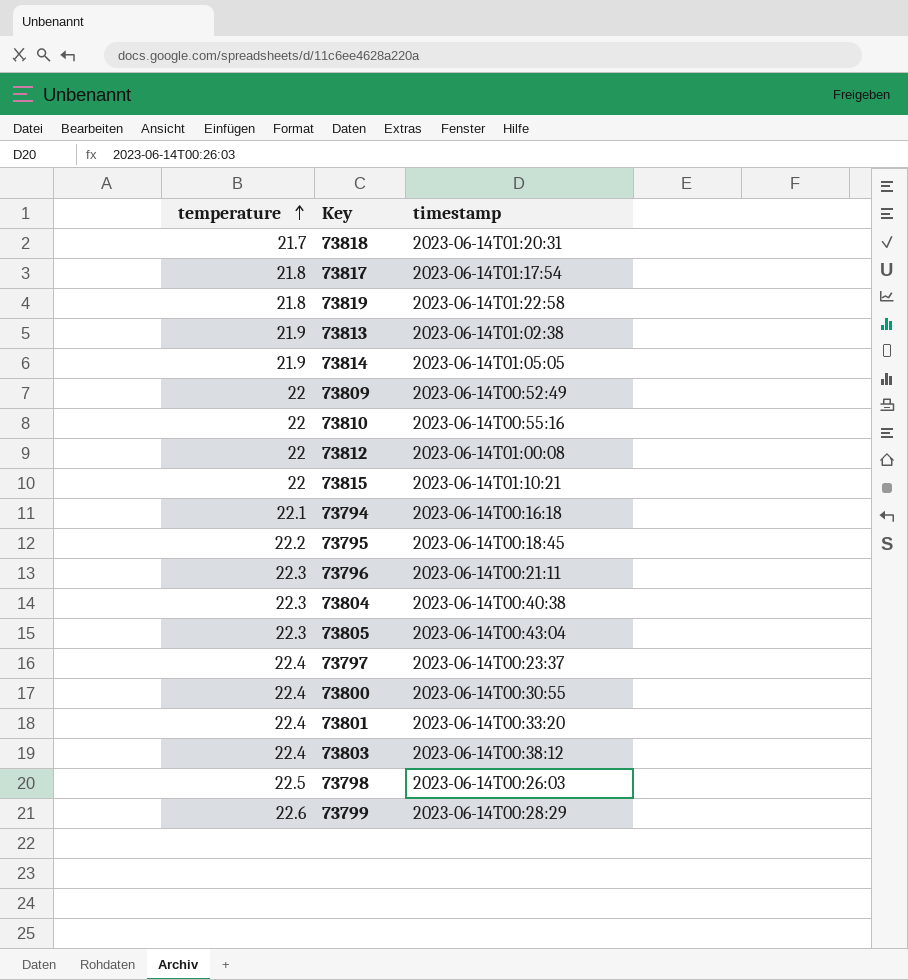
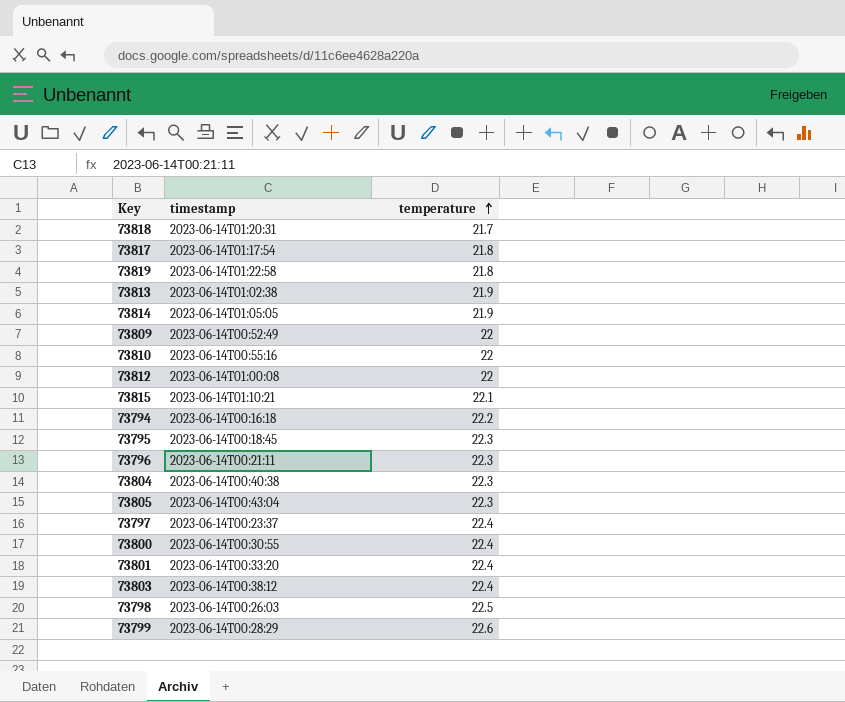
column temperature | position: 1 -> 3
73815 | temperature: 22 -> 22.1
73794 | temperature: 22.1 -> 22.2
73795 | temperature: 22.2 -> 22.3

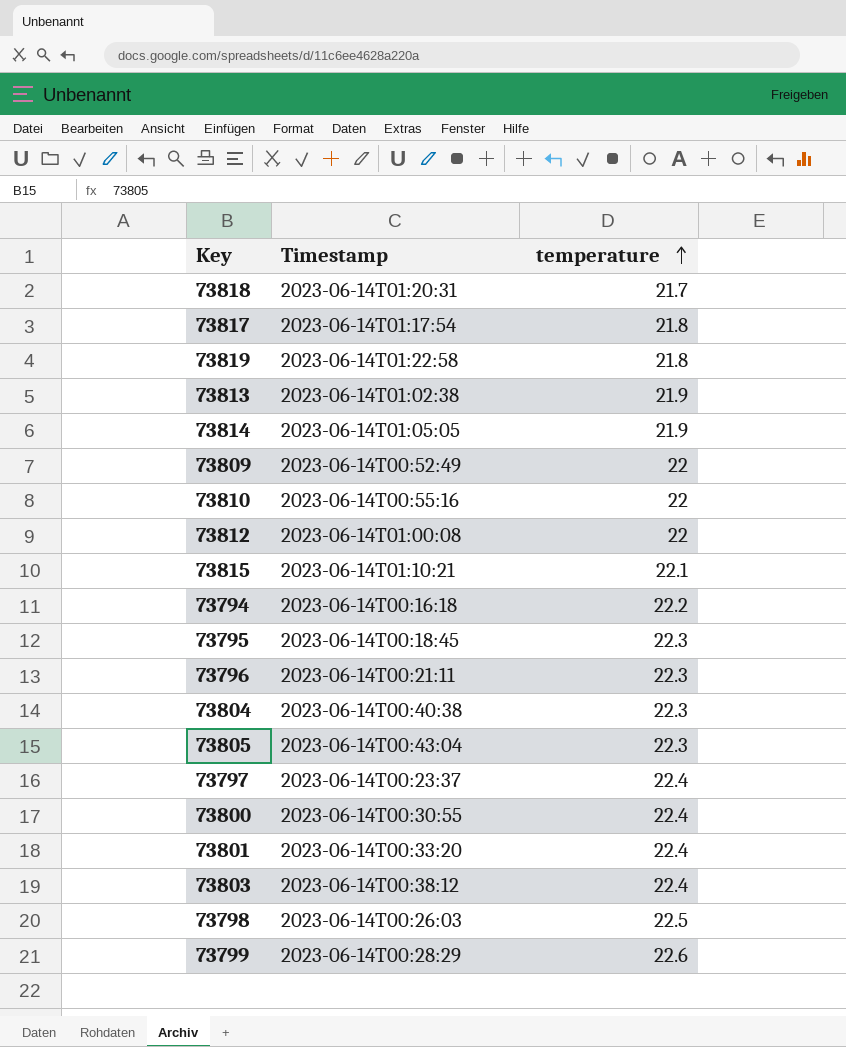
column name: timestamp -> Timestamp

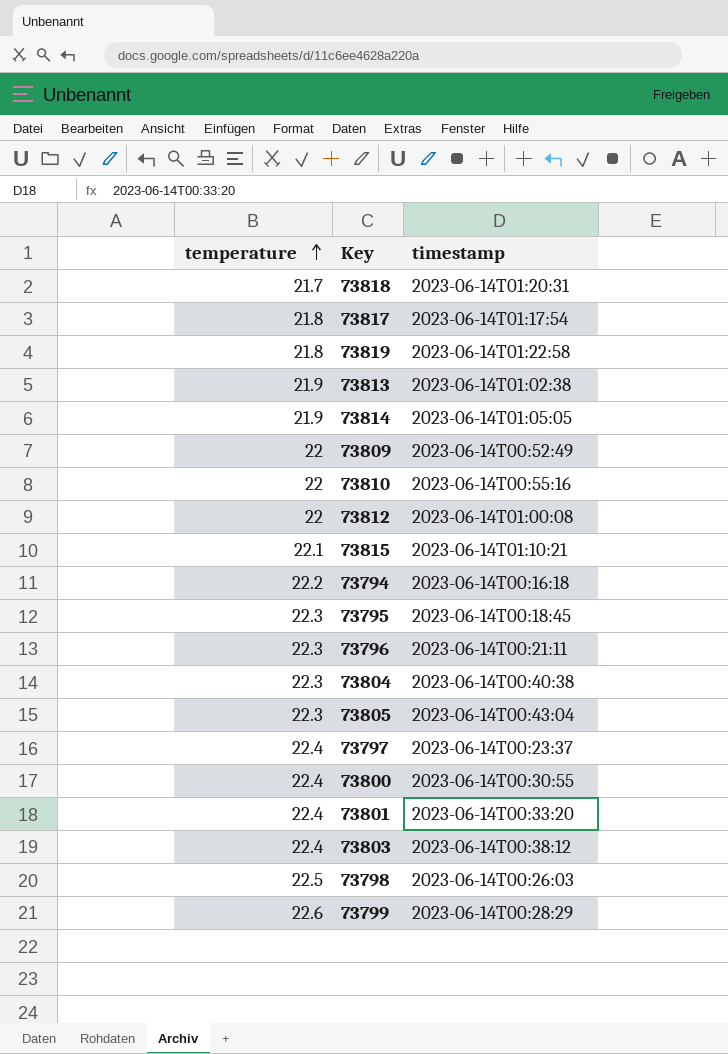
column temperature | position: 3 -> 1
column name: Timestamp -> timestamp

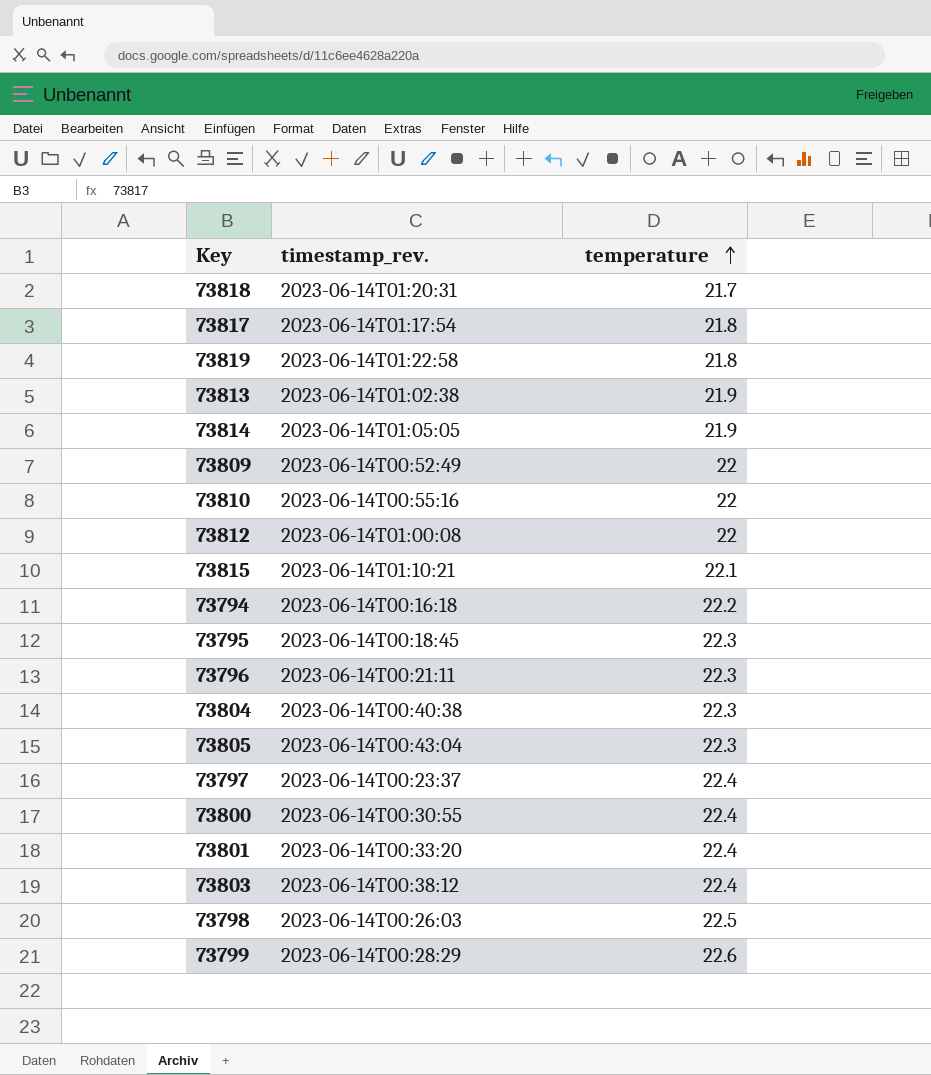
column name: timestamp -> timestamp_rev.
column temperature | position: 1 -> 3

